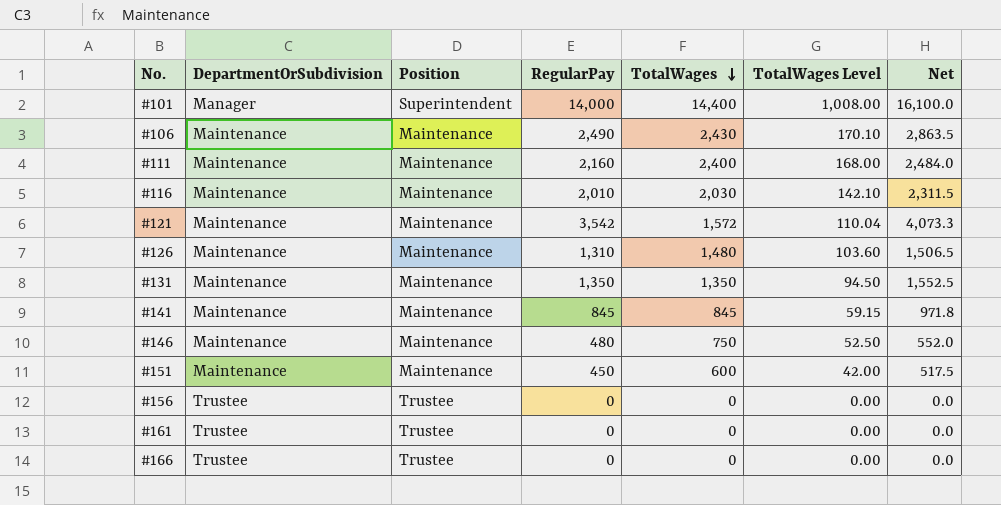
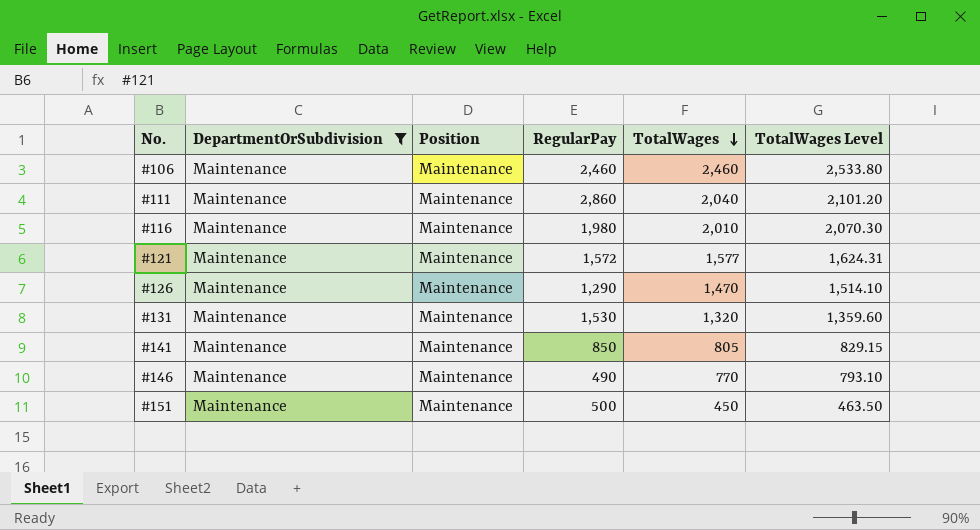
filter: none -> DepartmentOrSubdivision = Maintenance
column Net | formula: [RegularPay] * 1.15 -> none
column TotalWages Level | formula: [TotalWages] * 0.07 -> [TotalWages] * 1.03
#106 | RegularPay: 2,490 -> 2,460
#106 | TotalWages: 2,430 -> 2,460
#111 | RegularPay: 2,160 -> 2,860
#111 | TotalWages: 2,400 -> 2,040
#116 | RegularPay: 2,010 -> 1,980
#116 | TotalWages: 2,030 -> 2,010
#121 | RegularPay: 3,542 -> 1,572
#121 | TotalWages: 1,572 -> 1,577
#126 | RegularPay: 1,310 -> 1,290
#126 | TotalWages: 1,480 -> 1,470
#131 | RegularPay: 1,350 -> 1,530
#131 | TotalWages: 1,350 -> 1,320
#141 | RegularPay: 845 -> 850
#141 | TotalWages: 845 -> 805
#146 | RegularPay: 480 -> 490
#146 | TotalWages: 750 -> 770
#151 | RegularPay: 450 -> 500
#151 | TotalWages: 600 -> 450

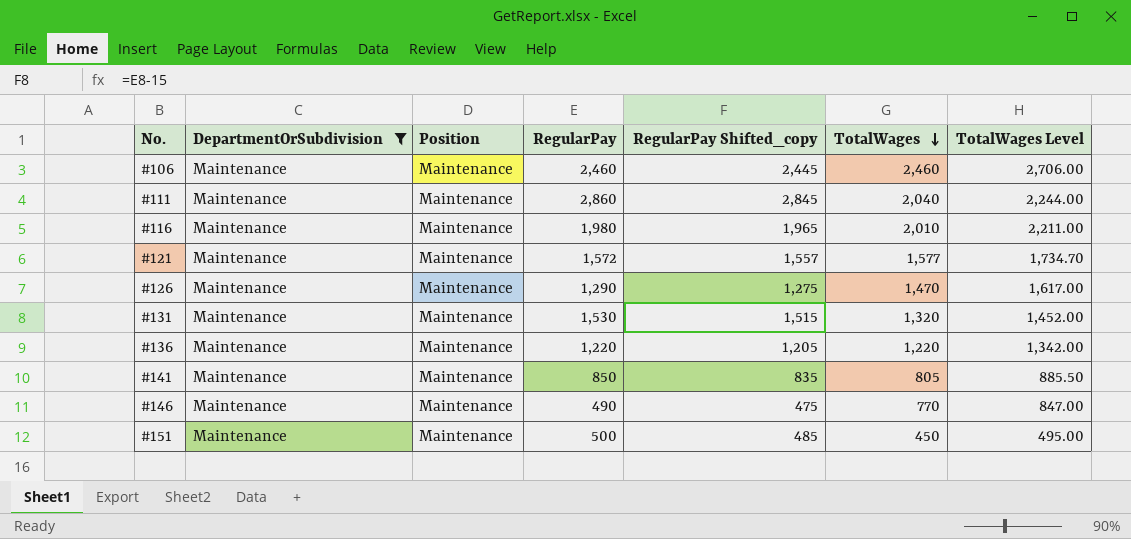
column RegularPay Shifted_copy | formula: none -> [RegularPay] - 15
column TotalWages Level | formula: [TotalWages] * 1.03 -> [TotalWages] * 1.1
row #136: none -> Maintenance | Maintenance | 1,220 | 1,205 | 1,220 | 1,342.00

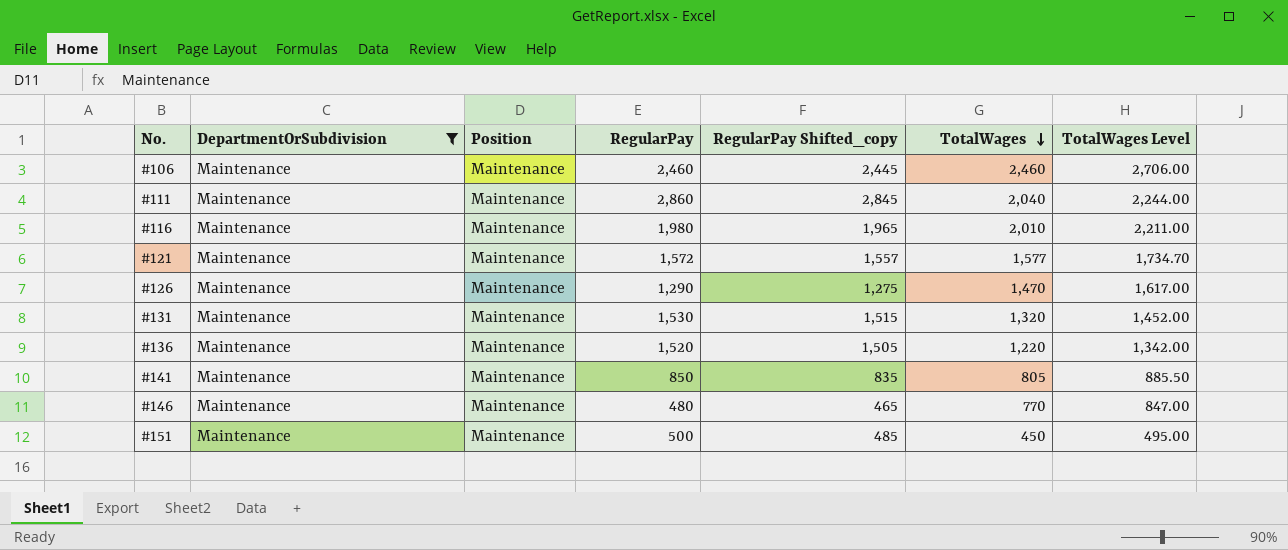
#136 | RegularPay: 1,220 -> 1,520
#136 | RegularPay Shifted_copy: 1,205 -> 1,505
#146 | RegularPay: 490 -> 480
#146 | RegularPay Shifted_copy: 475 -> 465

